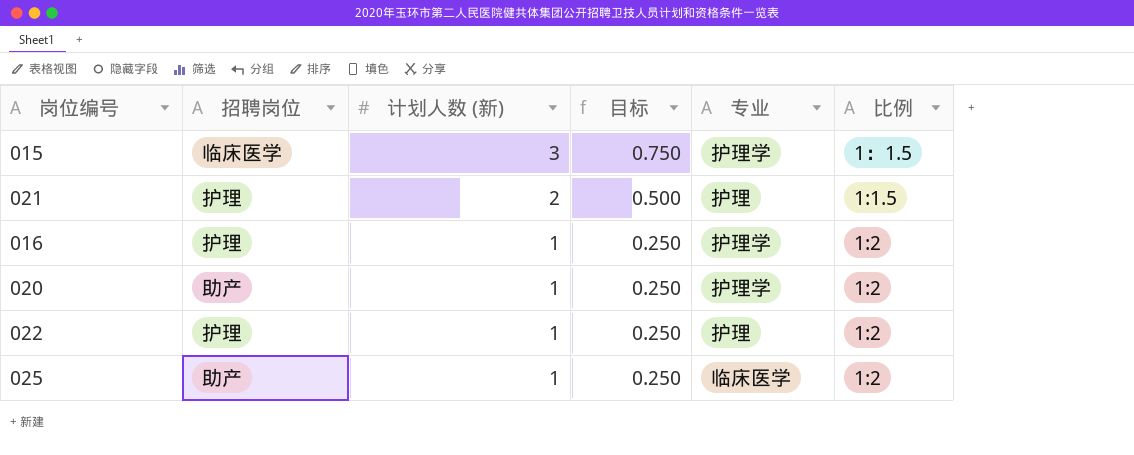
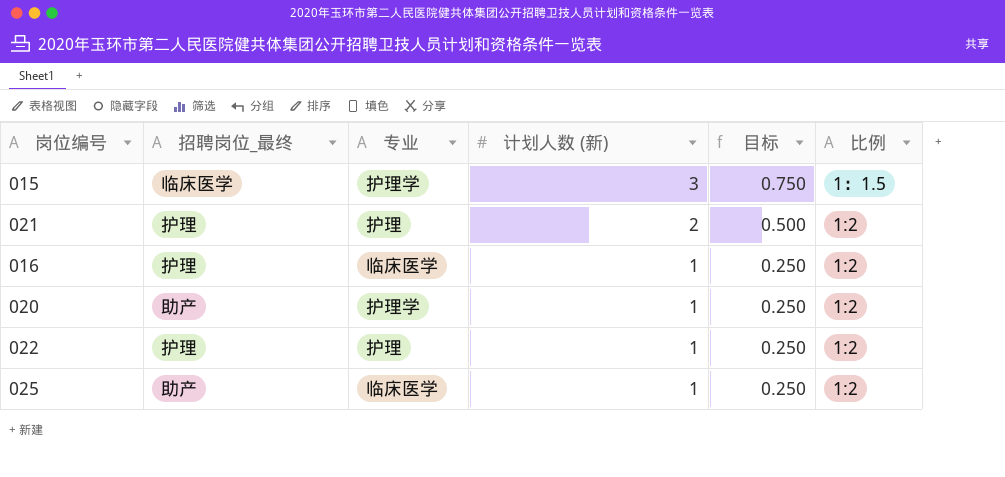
column name: 招聘岗位 -> 招聘岗位_最终
column 专业 | position: 5 -> 3
021 | 比例: 1:1.5 -> 1:2
016 | 专业: 护理学 -> 临床医学

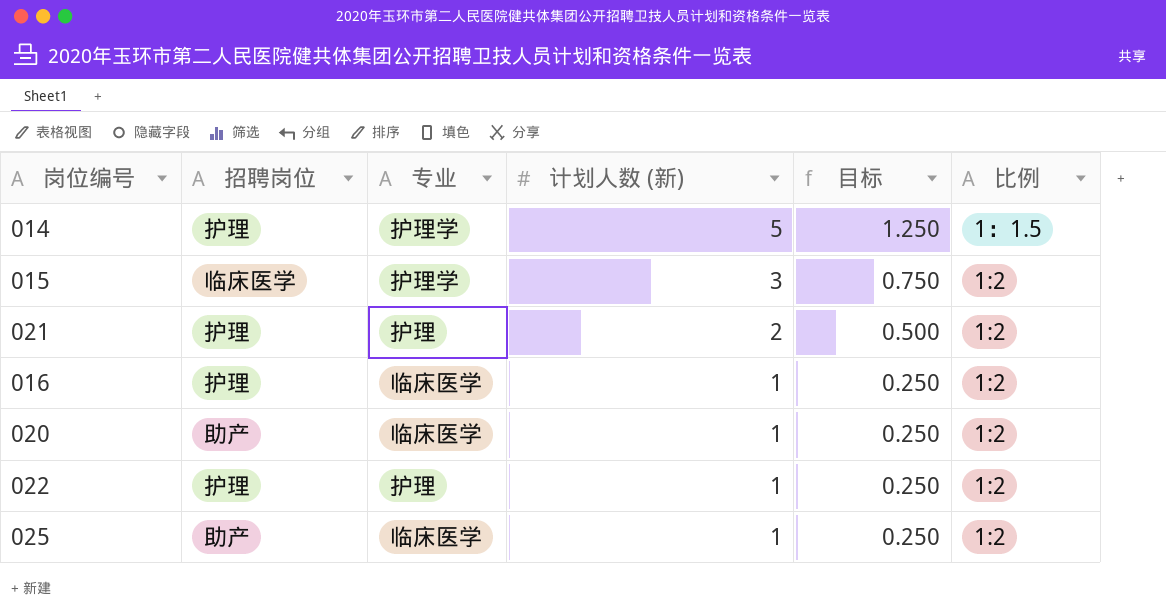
column name: 招聘岗位_最终 -> 招聘岗位
row 014: none -> 护理 | 护理学 | 5 | 1.250 | 1：1.5
015 | 比例: 1：1.5 -> 1:2
020 | 专业: 护理学 -> 临床医学

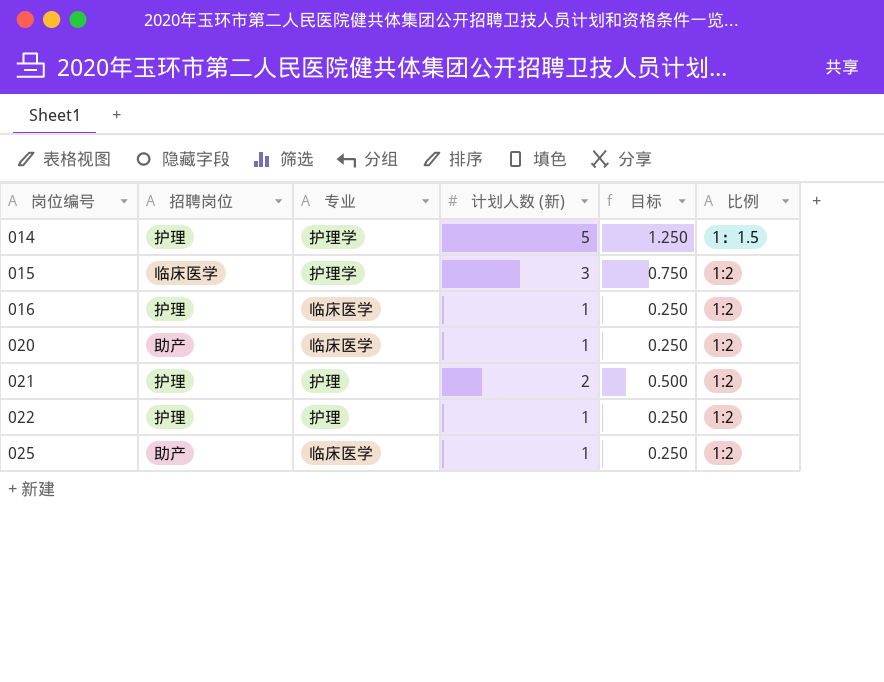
row order: 计划人数 (新) descending -> 岗位编号 ascending

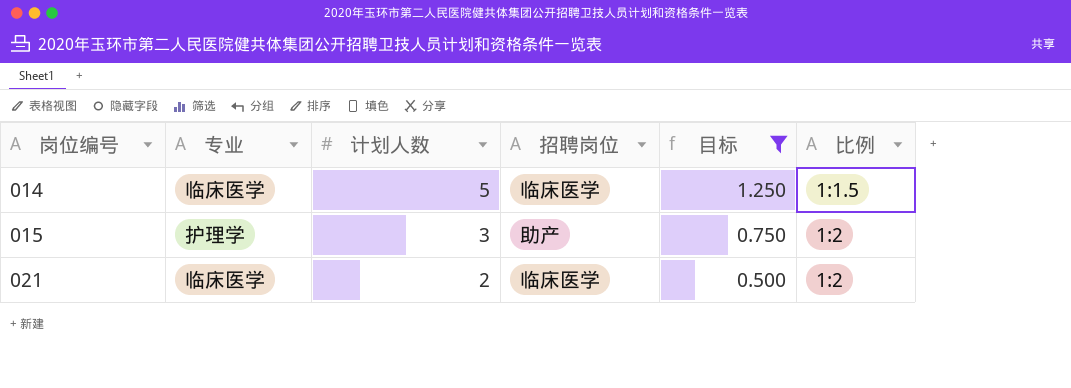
filter: none -> 目标 != 0.250
column name: 计划人数 (新) -> 计划人数
column 招聘岗位 | position: 2 -> 4
014 | 专业: 护理学 -> 临床医学
014 | 招聘岗位: 护理 -> 临床医学
014 | 比例: 1：1.5 -> 1:1.5
015 | 招聘岗位: 临床医学 -> 助产
021 | 专业: 护理 -> 临床医学
021 | 招聘岗位: 护理 -> 临床医学

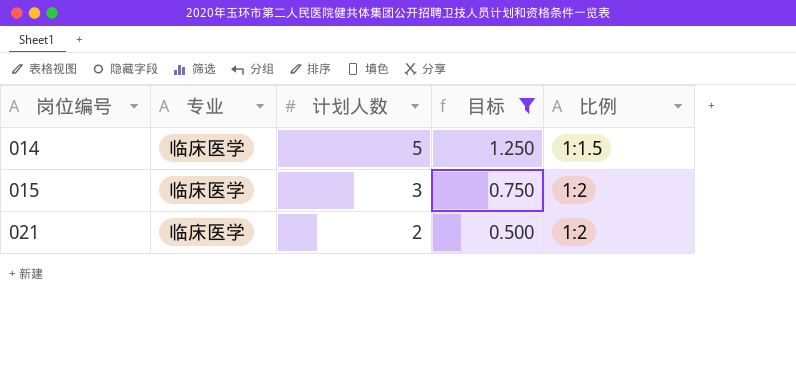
column 招聘岗位 | position: 4 -> none
015 | 专业: 护理学 -> 临床医学

